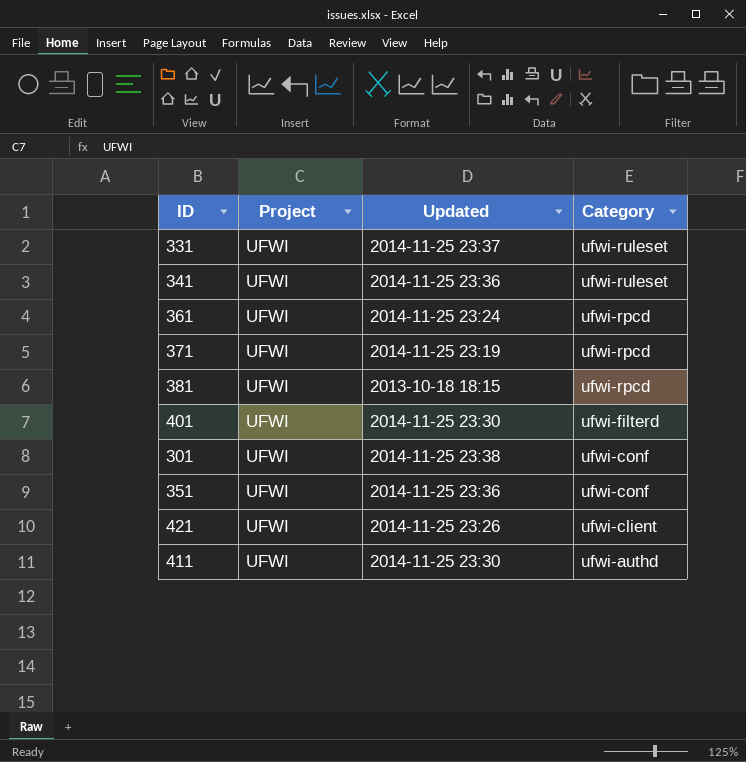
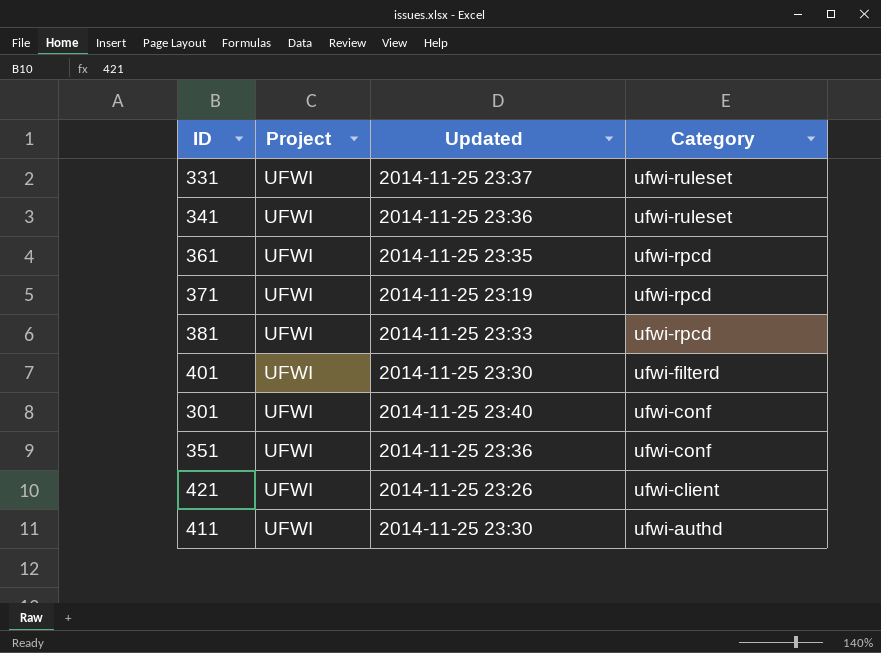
361 | Updated: 2014-11-25 23:24 -> 2014-11-25 23:35
381 | Updated: 2013-10-18 18:15 -> 2014-11-25 23:33
301 | Updated: 2014-11-25 23:38 -> 2014-11-25 23:40

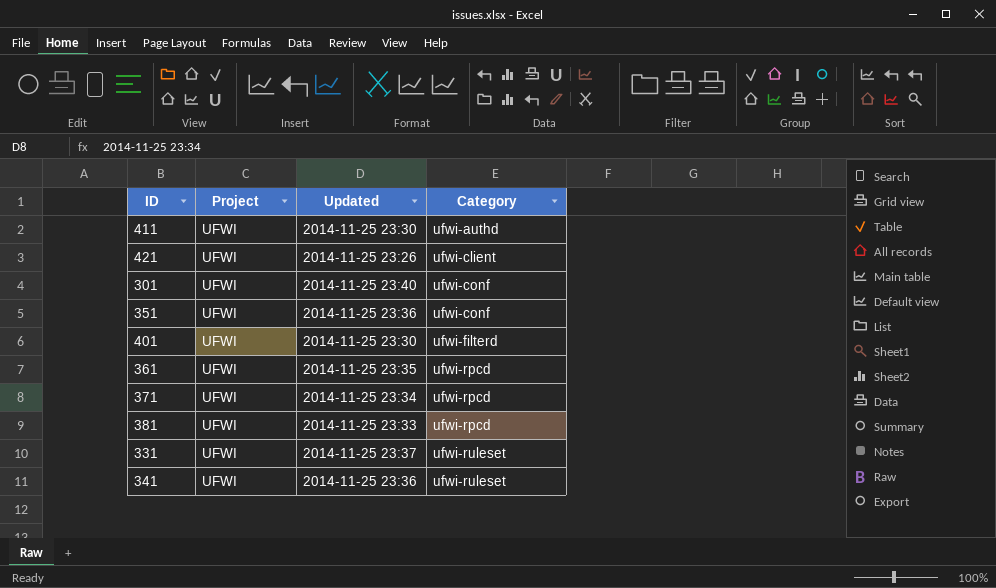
row order: Category descending -> Category ascending
371 | Updated: 2014-11-25 23:19 -> 2014-11-25 23:34

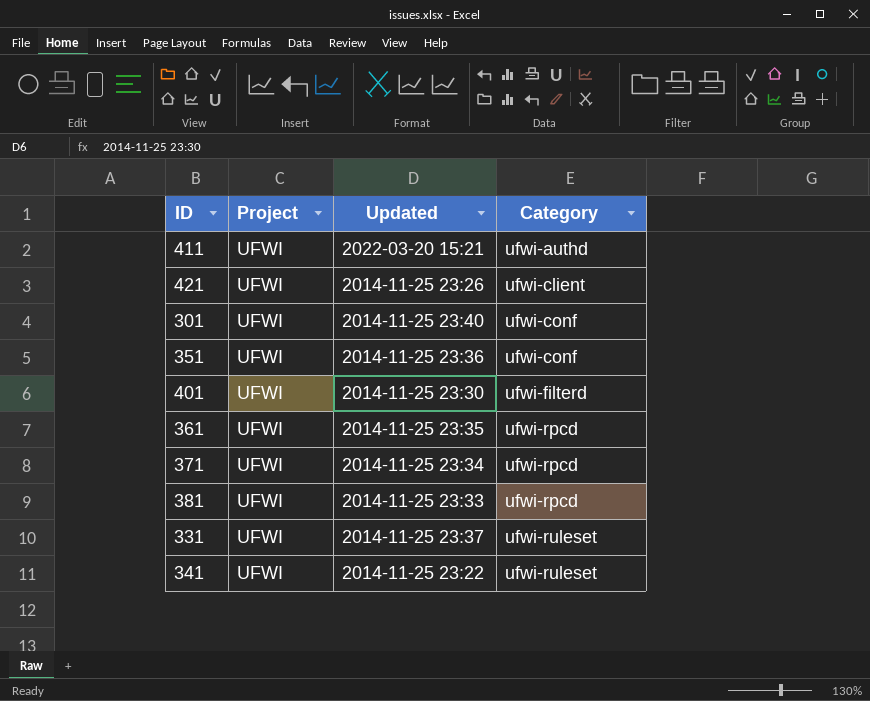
411 | Updated: 2014-11-25 23:30 -> 2022-03-20 15:21
341 | Updated: 2014-11-25 23:36 -> 2014-11-25 23:22

